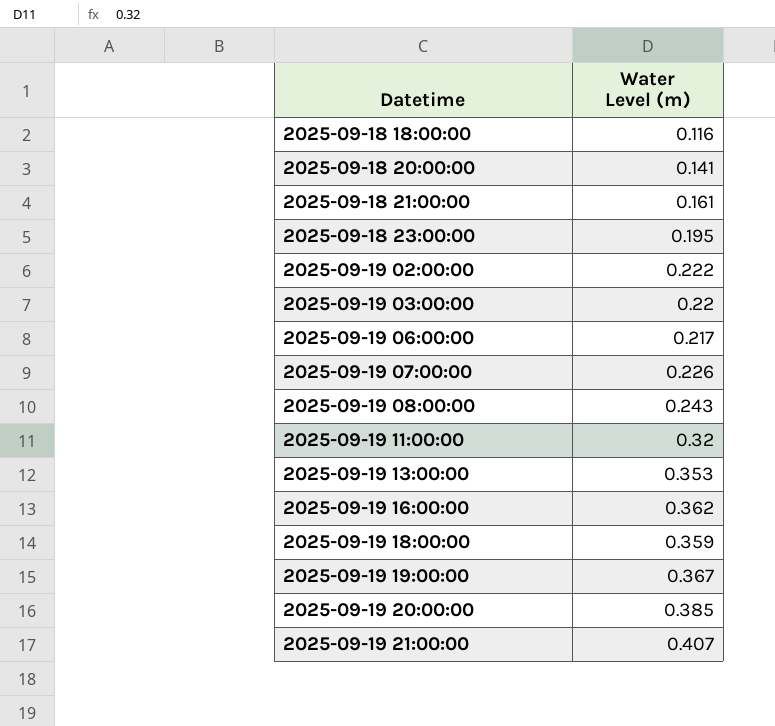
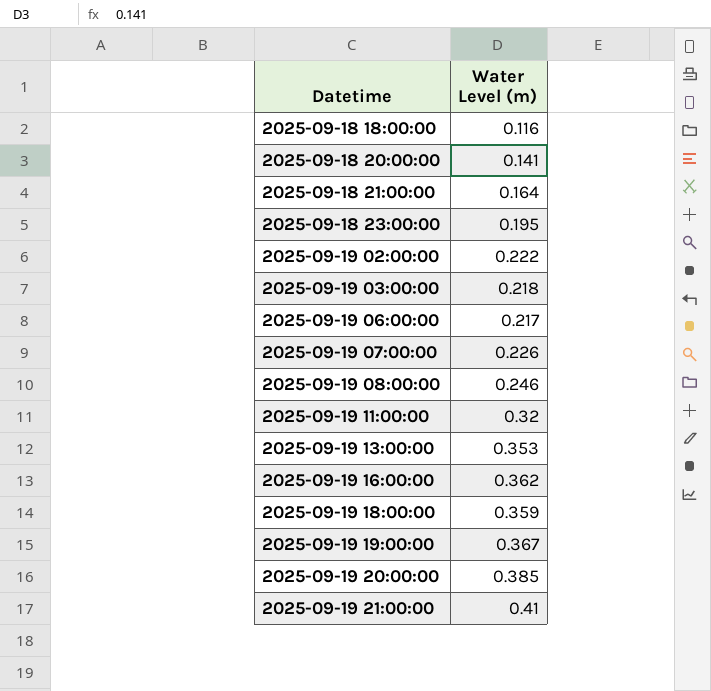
2025-09-18 21:00:00 | Water Level (m): 0.161 -> 0.164
2025-09-19 03:00:00 | Water Level (m): 0.22 -> 0.218
2025-09-19 08:00:00 | Water Level (m): 0.243 -> 0.246
2025-09-19 21:00:00 | Water Level (m): 0.407 -> 0.41

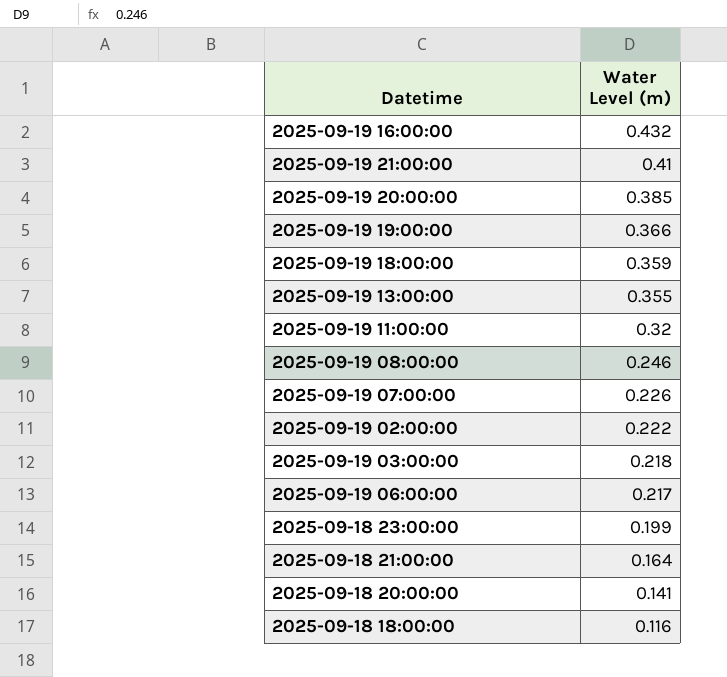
row order: Datetime ascending -> Water Level (m) descending
2025-09-19 16:00:00 | Water Level (m): 0.362 -> 0.432
2025-09-19 19:00:00 | Water Level (m): 0.367 -> 0.366
2025-09-19 13:00:00 | Water Level (m): 0.353 -> 0.355
2025-09-18 23:00:00 | Water Level (m): 0.195 -> 0.199

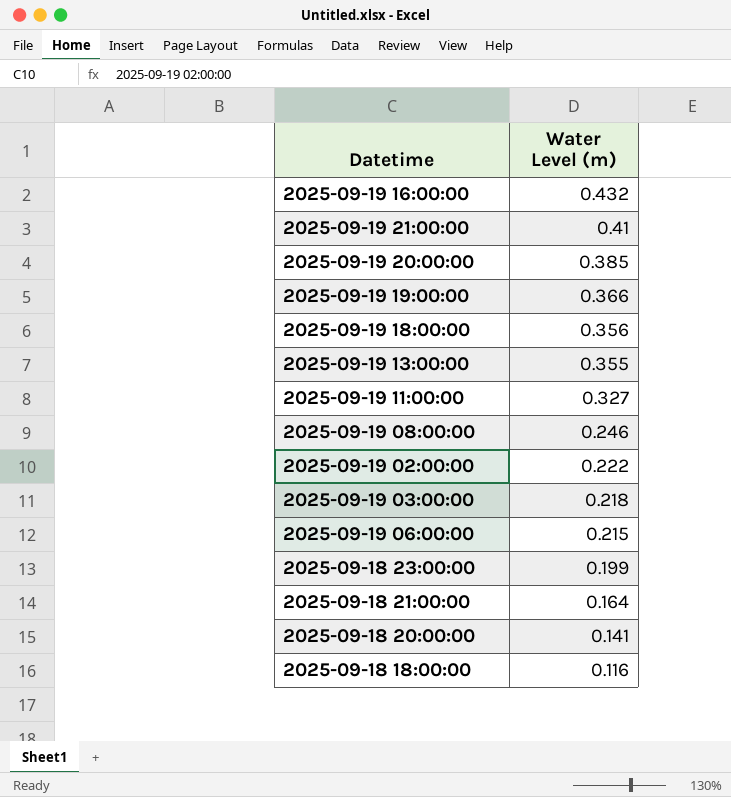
row 2025-09-19 07:00:00: 0.226 -> none
2025-09-19 18:00:00 | Water Level (m): 0.359 -> 0.356
2025-09-19 11:00:00 | Water Level (m): 0.32 -> 0.327
2025-09-19 06:00:00 | Water Level (m): 0.217 -> 0.215

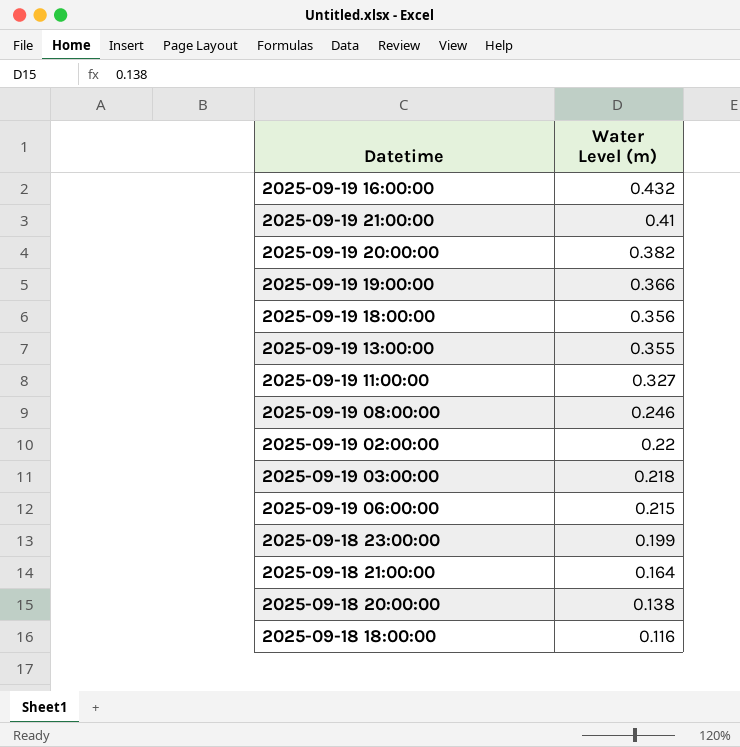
2025-09-19 20:00:00 | Water Level (m): 0.385 -> 0.382
2025-09-19 02:00:00 | Water Level (m): 0.222 -> 0.22
2025-09-18 20:00:00 | Water Level (m): 0.141 -> 0.138

